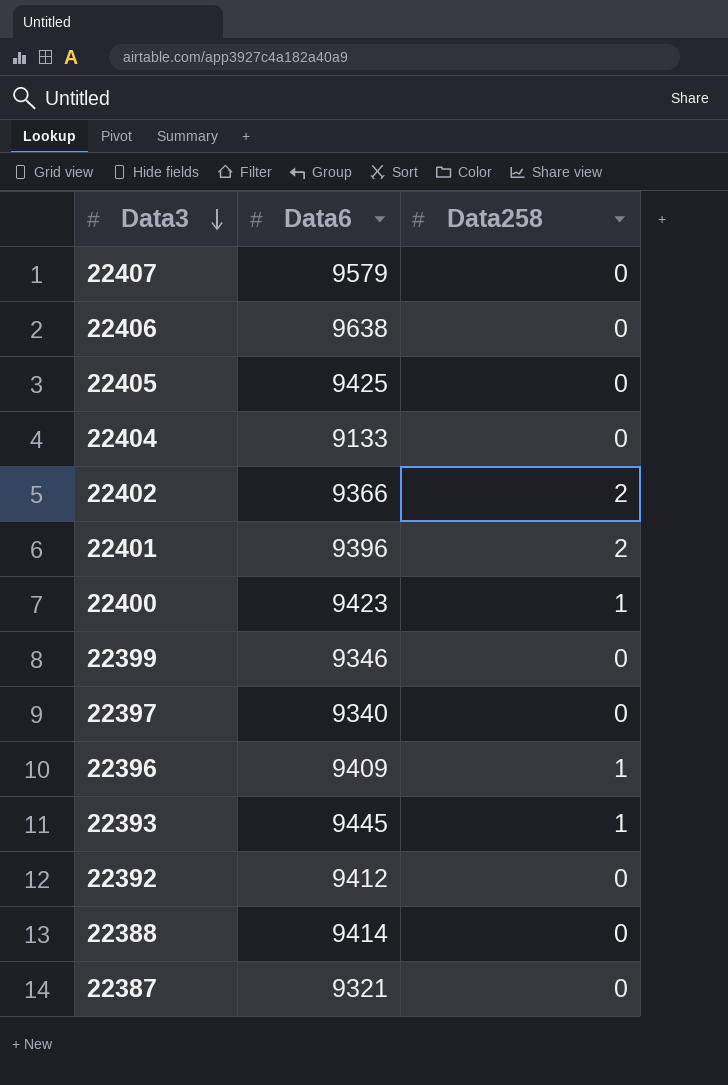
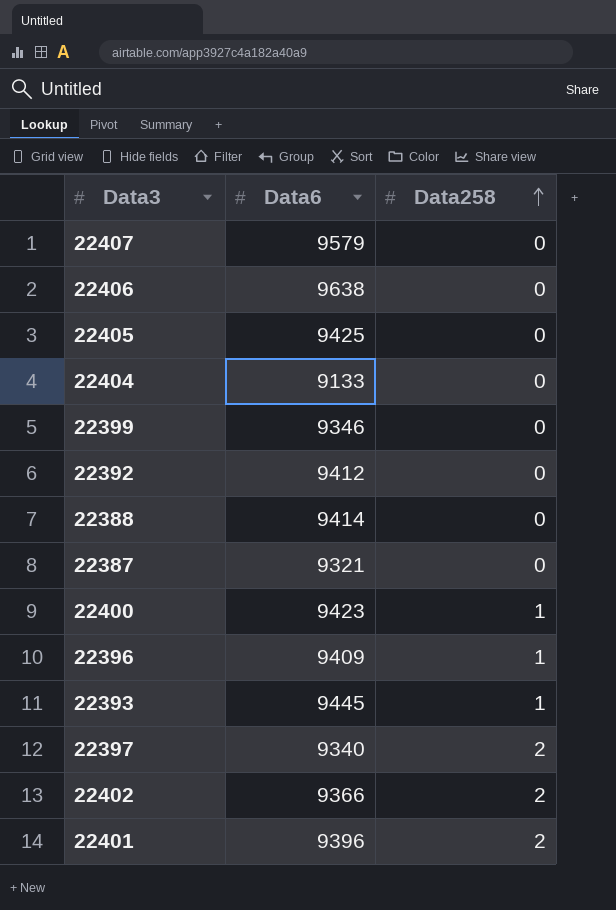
row order: Data3 descending -> Data258 ascending
22397 | Data258: 0 -> 2

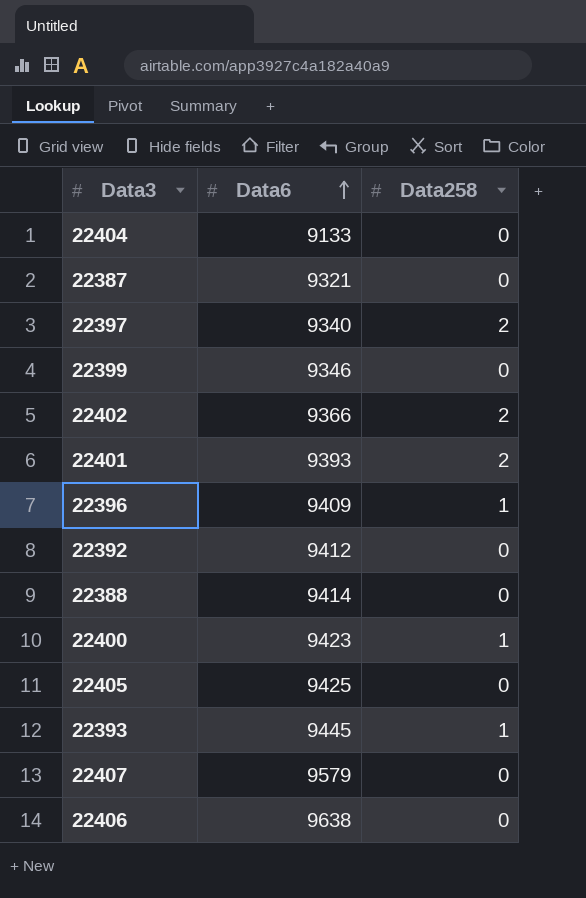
row order: Data258 ascending -> Data6 ascending
22401 | Data6: 9396 -> 9393

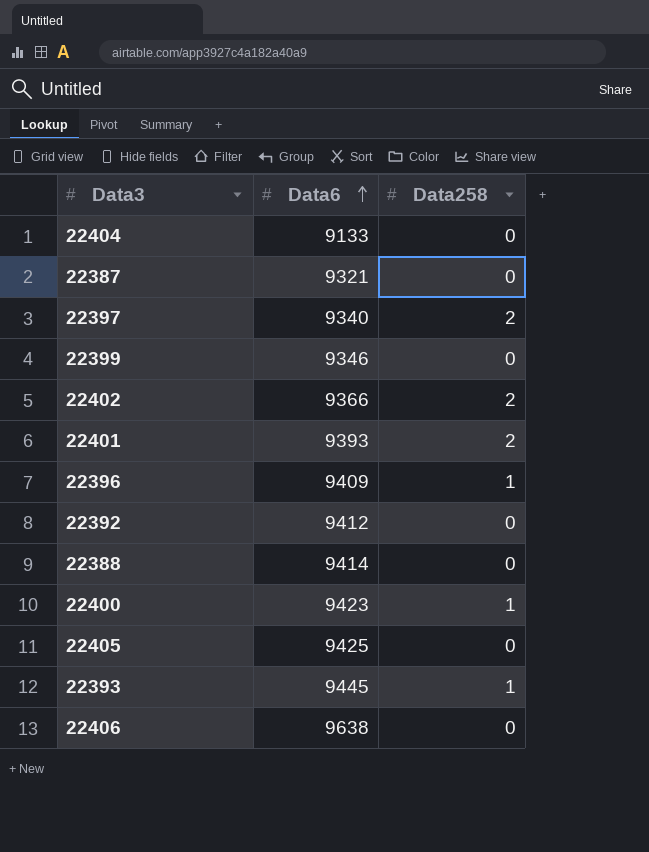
row 22407: 9579 | 0 -> none

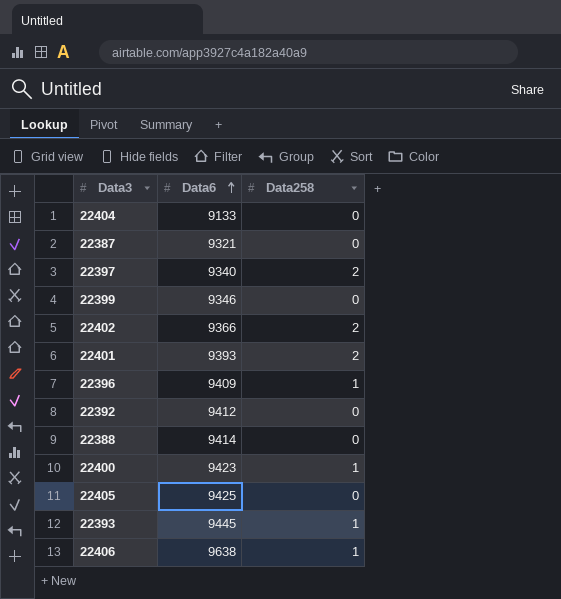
22406 | Data258: 0 -> 1

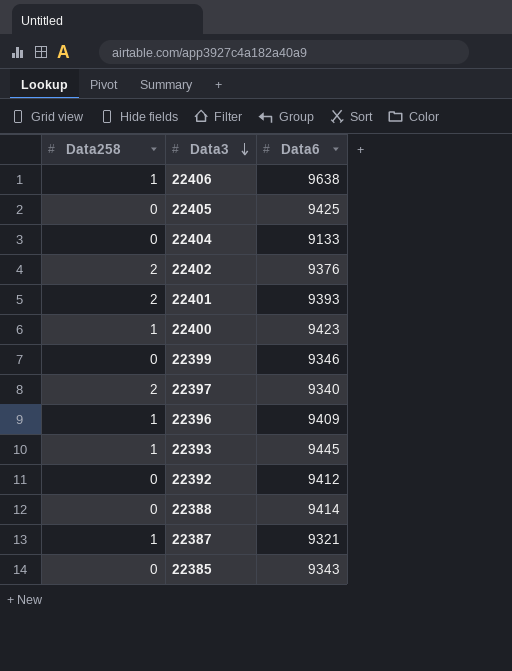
row order: Data6 ascending -> Data3 descending
column Data258 | position: 3 -> 1
22402 | Data6: 9366 -> 9376
22387 | Data258: 0 -> 1
row 22385: none -> 0 | 9343

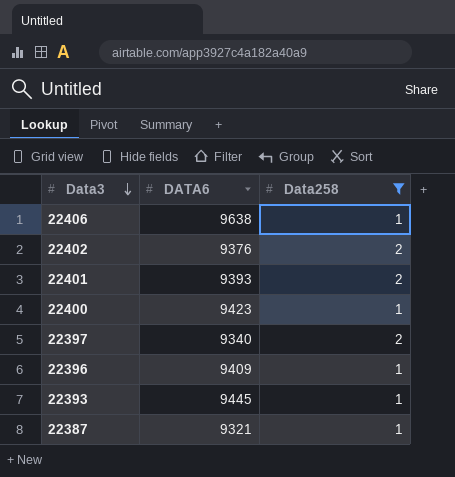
filter: none -> Data258 != 0
column name: Data6 -> DATA6
column Data258 | position: 1 -> 3

